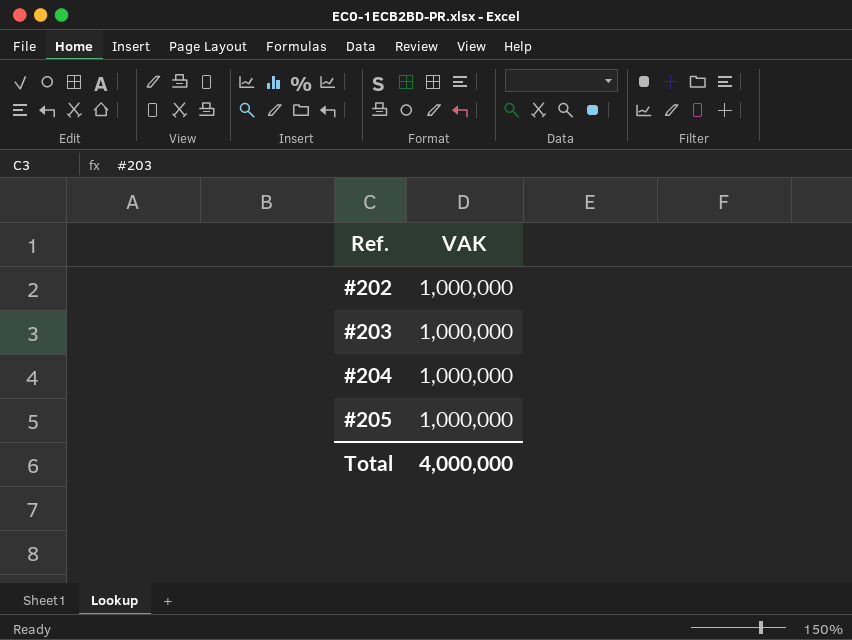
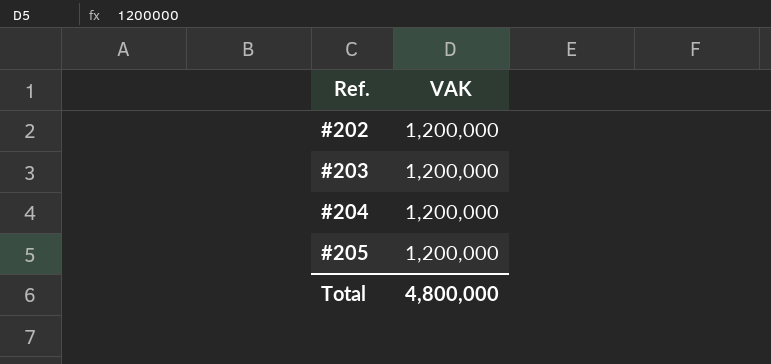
#202 | VAK: 1,000,000 -> 1,200,000
#203 | VAK: 1,000,000 -> 1,200,000
#204 | VAK: 1,000,000 -> 1,200,000
#205 | VAK: 1,000,000 -> 1,200,000
Total | VAK: 4,000,000 -> 4,800,000

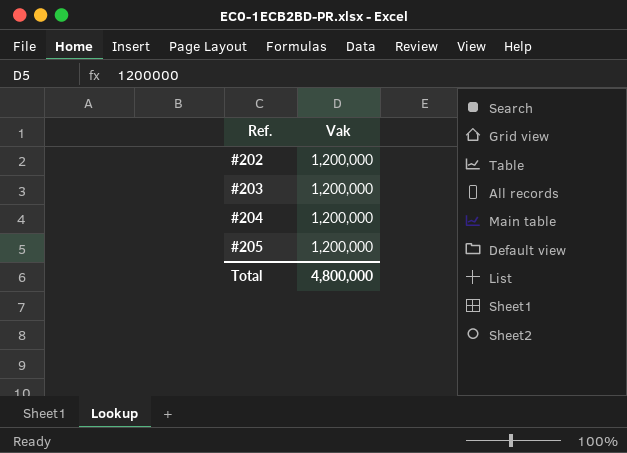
column name: VAK -> Vak

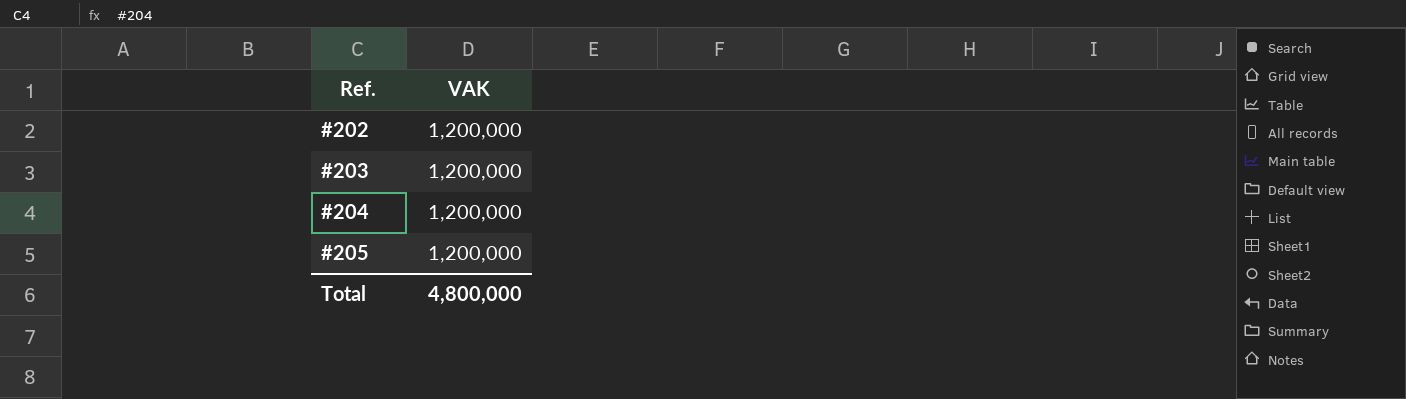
column name: Vak -> VAK

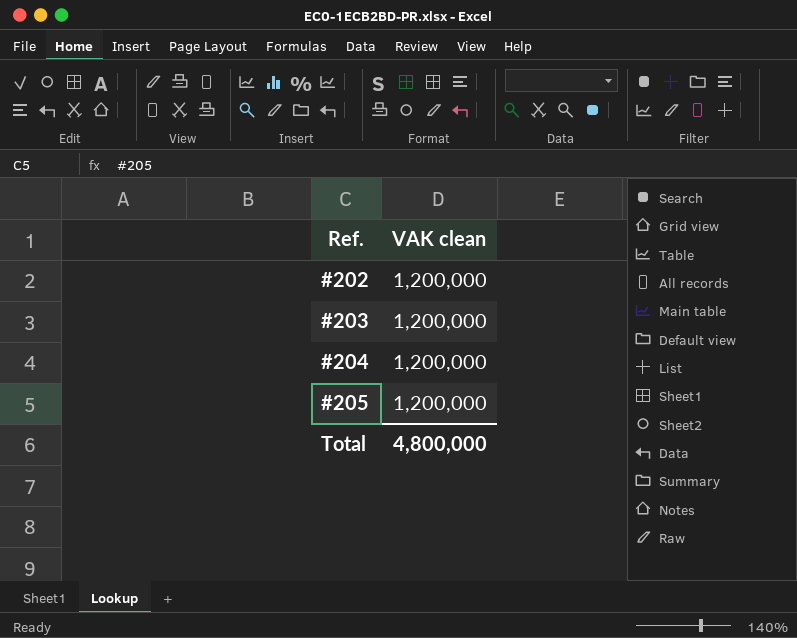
column name: VAK -> VAK clean

